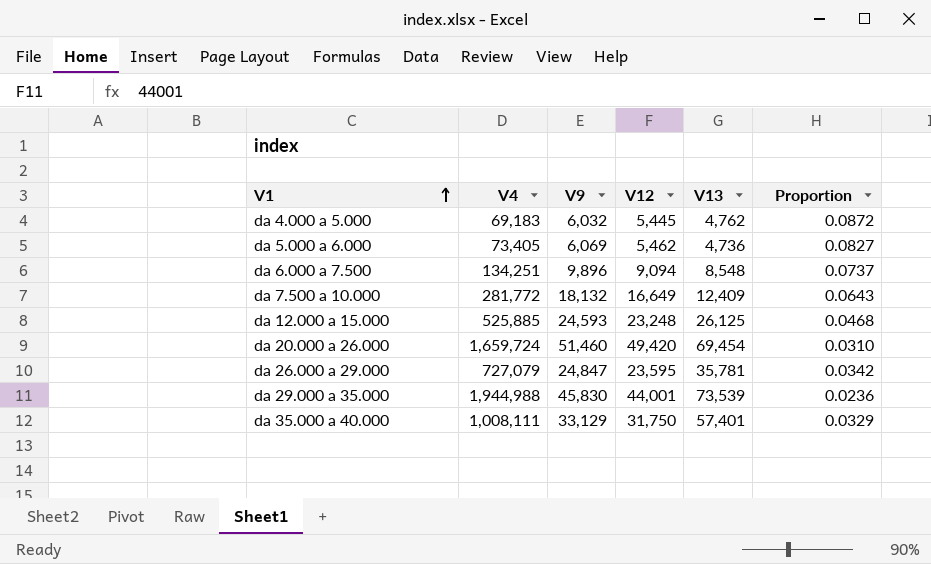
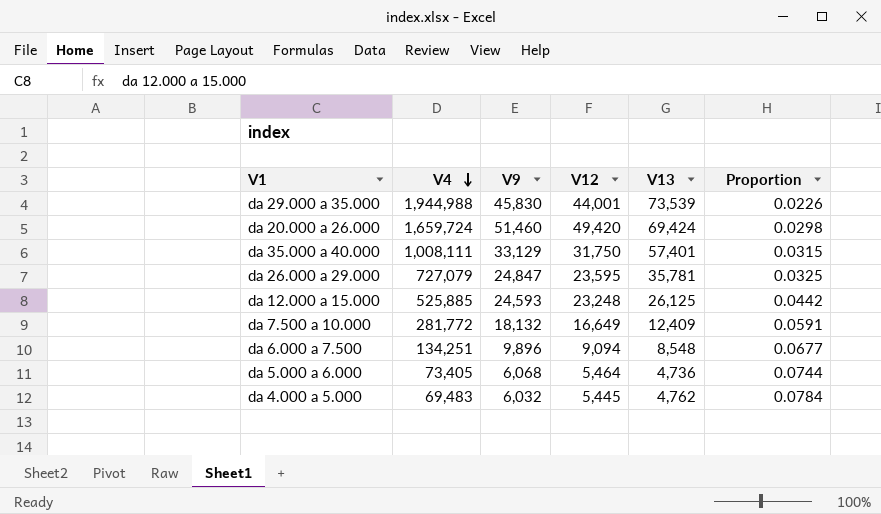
row order: V1 ascending -> V4 descending
column Proportion | formula: [V9] / [V4] -> [V12] / [V4]
da 20.000 a 26.000 | V13: 69,454 -> 69,424
da 5.000 a 6.000 | V9: 6,069 -> 6,068
da 5.000 a 6.000 | V12: 5,462 -> 5,464
da 4.000 a 5.000 | V4: 69,183 -> 69,483

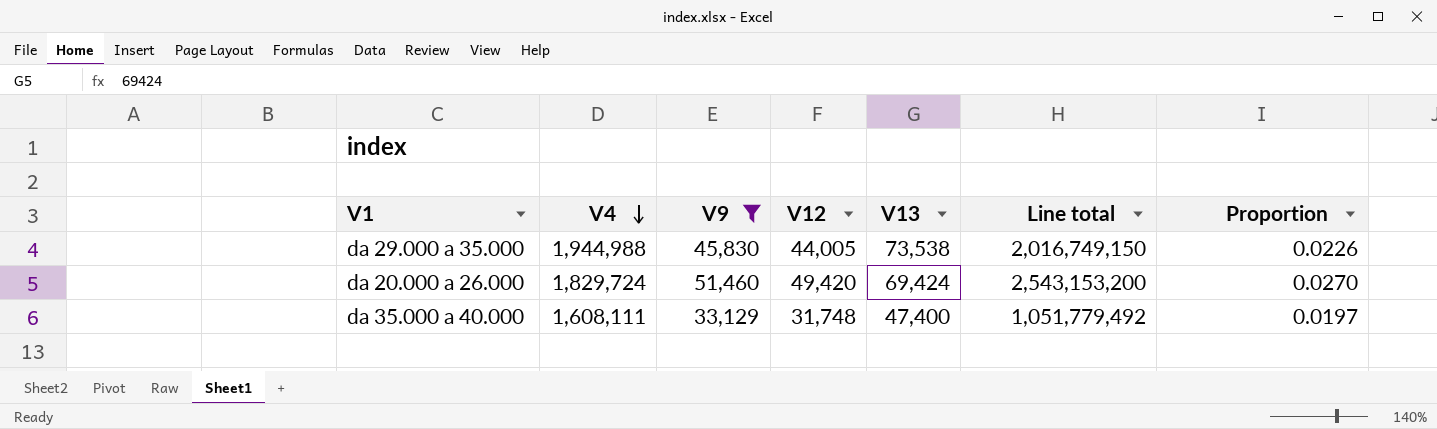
filter: none -> V9 >= 33,129
column Line total | formula: none -> [V9] * [V12]
da 29.000 a 35.000 | V12: 44,001 -> 44,005
da 29.000 a 35.000 | V13: 73,539 -> 73,538
da 20.000 a 26.000 | V4: 1,659,724 -> 1,829,724
da 20.000 a 26.000 | Proportion: 0.0298 -> 0.0270
da 35.000 a 40.000 | V4: 1,008,111 -> 1,608,111
da 35.000 a 40.000 | V12: 31,750 -> 31,748
da 35.000 a 40.000 | V13: 57,401 -> 47,400
da 35.000 a 40.000 | Proportion: 0.0315 -> 0.0197

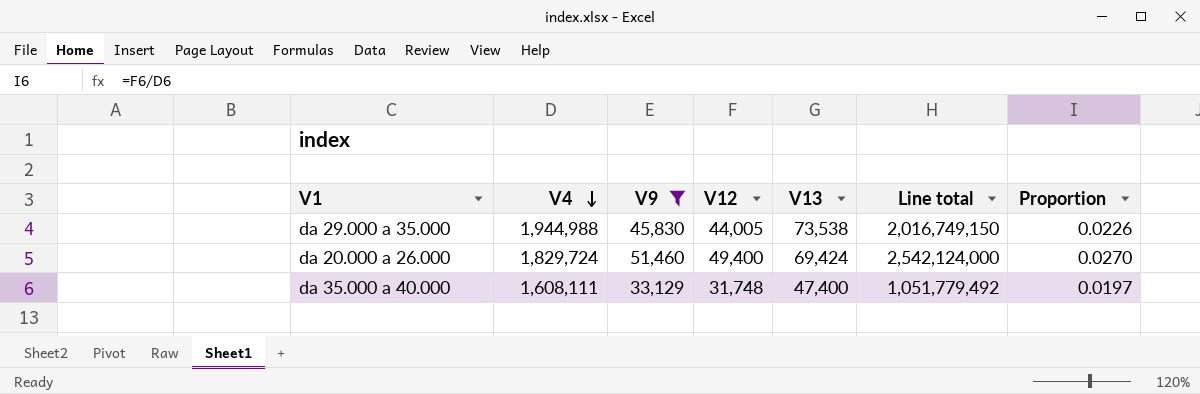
da 20.000 a 26.000 | V12: 49,420 -> 49,400
da 20.000 a 26.000 | Line total: 2,543,153,200 -> 2,542,124,000

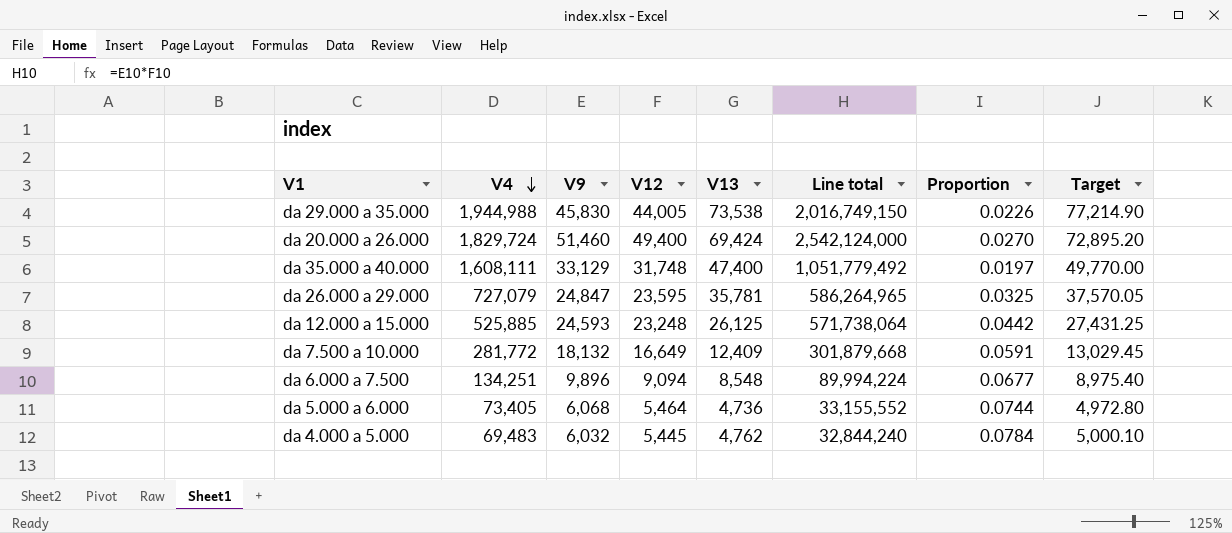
filter: V9 >= 33,129 -> none
column Target | formula: none -> [V13] * 1.05

